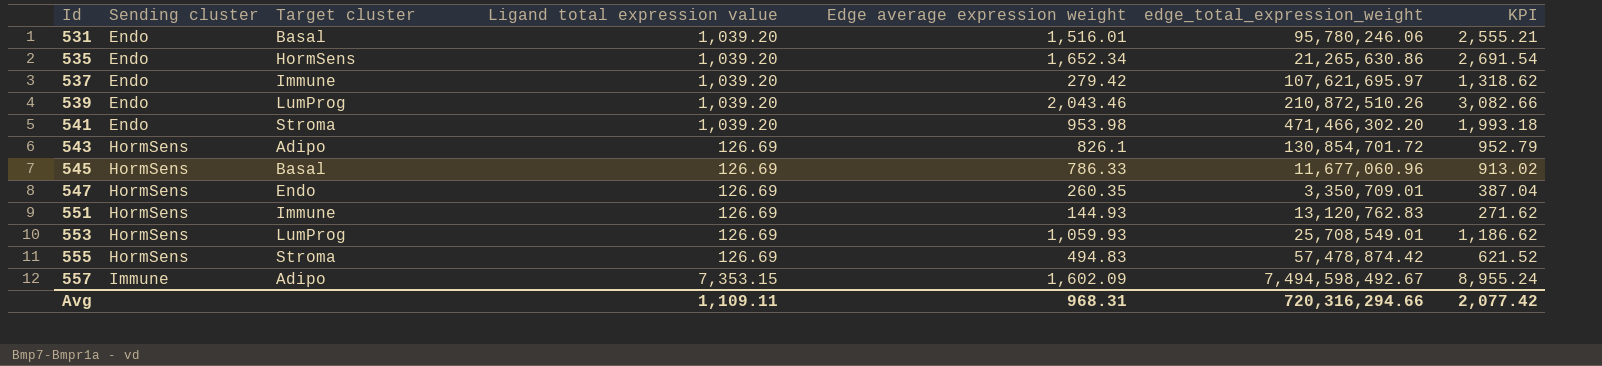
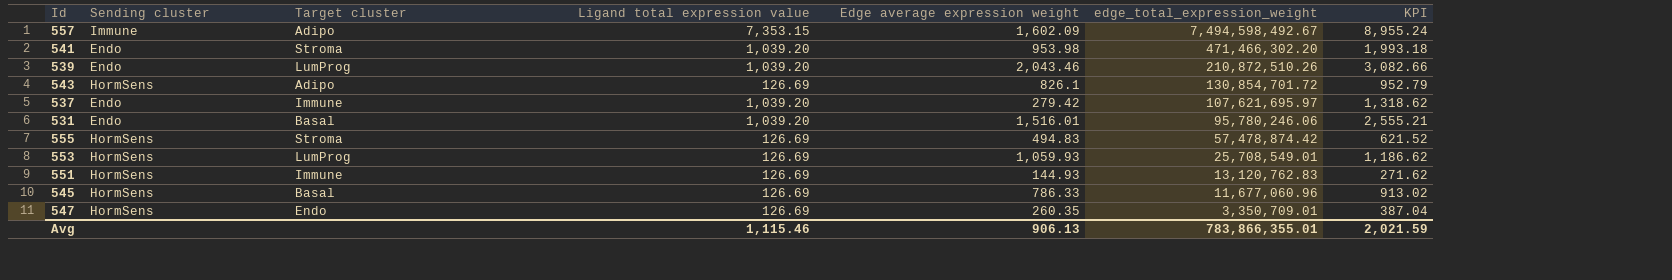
row order: Id ascending -> edge_total_expression_weight descending
row 535: Endo | HormSens | 1,039.20 | 1,652.34 | 21,265,630.86 | 2,691.54 -> none
Avg | Ligand total expression value: 1,109.11 -> 1,115.46
Avg | Edge average expression weight: 968.31 -> 906.13
Avg | edge_total_expression_weight: 720,316,294.66 -> 783,866,355.01
Avg | KPI: 2,077.42 -> 2,021.59

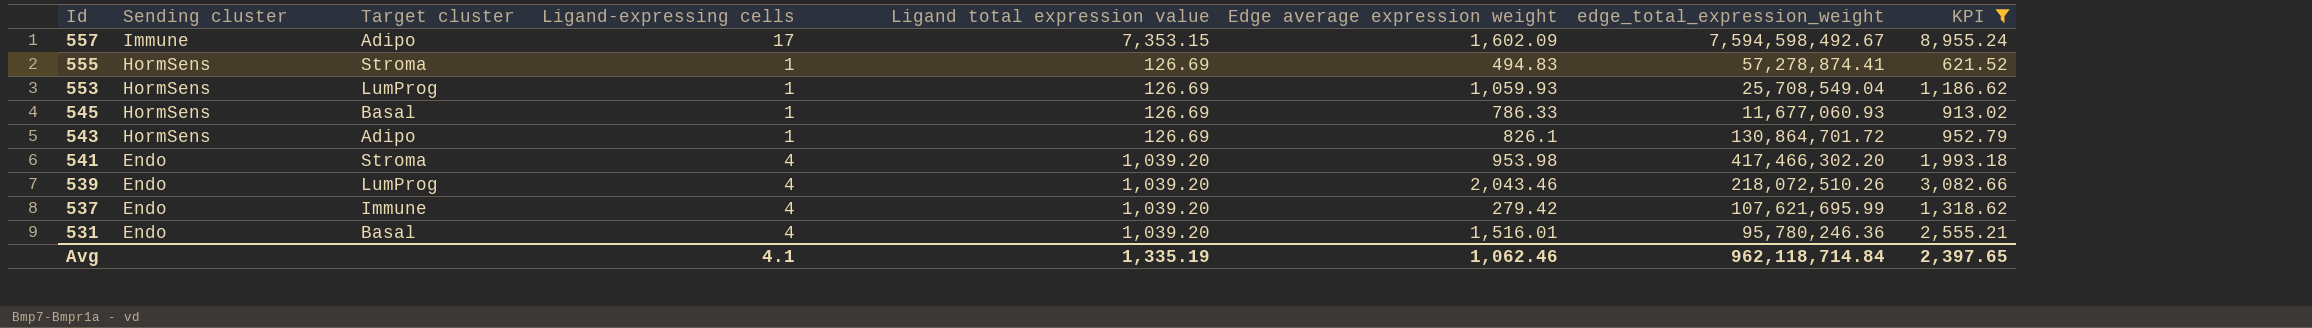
filter: none -> KPI >= 621.52
row order: edge_total_expression_weight descending -> Id descending
column Ligand-expressing cells | position: none -> 4
557 | edge_total_expression_weight: 7,494,598,492.67 -> 7,594,598,492.67
555 | edge_total_expression_weight: 57,478,874.42 -> 57,278,874.41
553 | edge_total_expression_weight: 25,708,549.01 -> 25,708,549.04
545 | edge_total_expression_weight: 11,677,060.96 -> 11,677,060.93
543 | edge_total_expression_weight: 130,854,701.72 -> 130,864,701.72
541 | edge_total_expression_weight: 471,466,302.20 -> 417,466,302.20
539 | edge_total_expression_weight: 210,872,510.26 -> 218,072,510.26
537 | edge_total_expression_weight: 107,621,695.97 -> 107,621,695.99
531 | edge_total_expression_weight: 95,780,246.06 -> 95,780,246.36
Avg | Ligand total expression value: 1,115.46 -> 1,335.19
Avg | Edge average expression weight: 906.13 -> 1,062.46
Avg | edge_total_expression_weight: 783,866,355.01 -> 962,118,714.84
Avg | KPI: 2,021.59 -> 2,397.65

